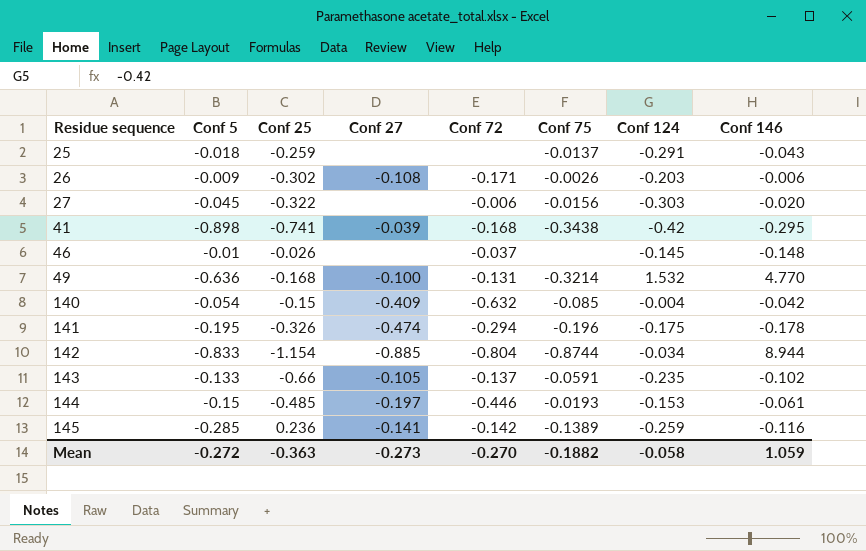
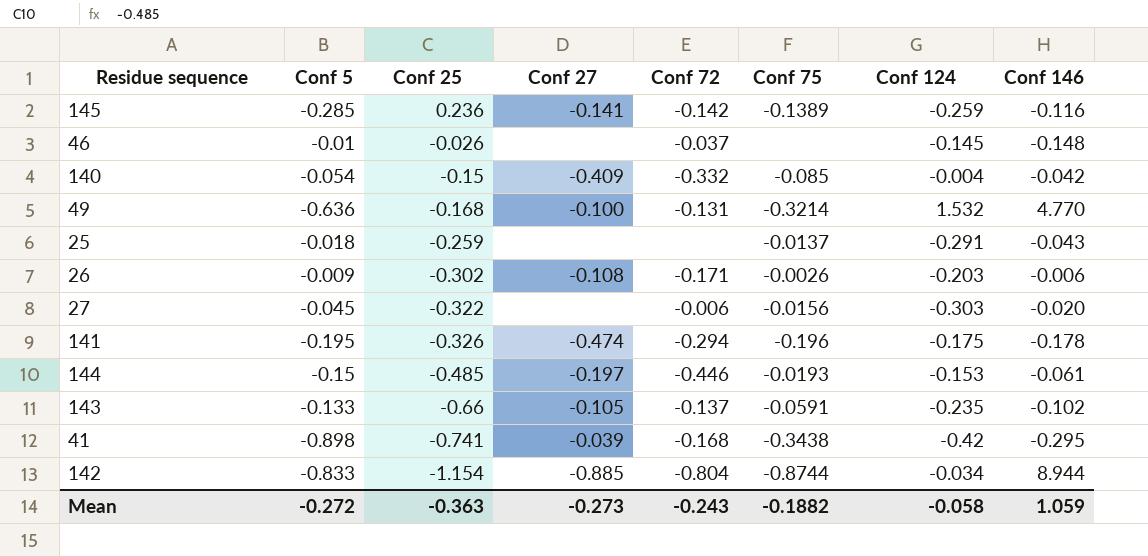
row order: Residue sequence ascending -> Conf 25 descending
140 | Conf 72: -0.632 -> -0.332
Mean | Conf 72: -0.270 -> -0.243

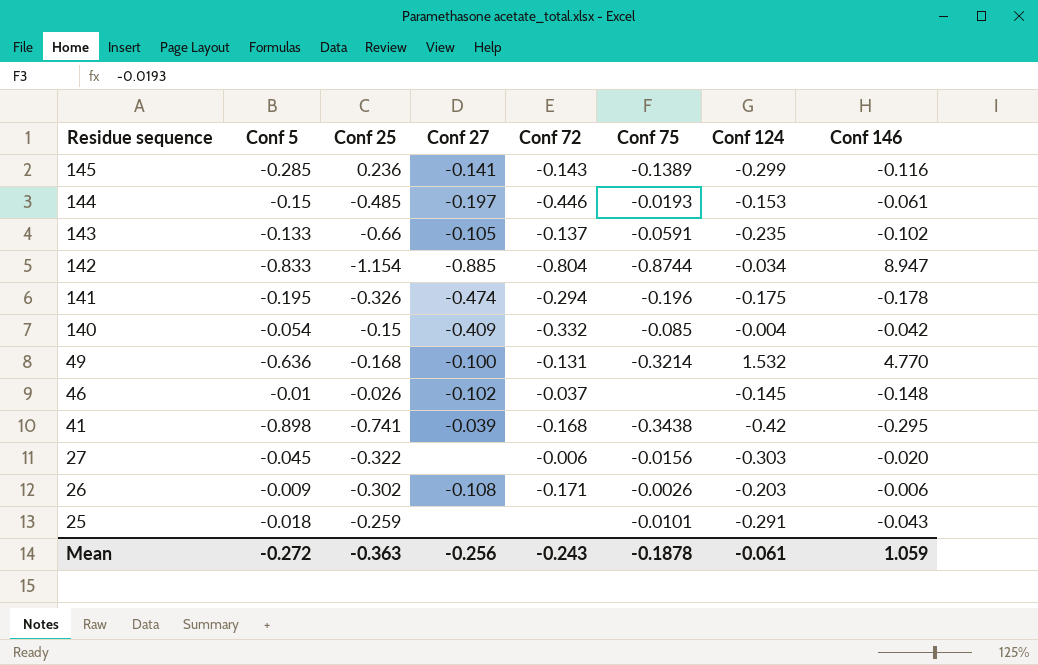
row order: Conf 25 descending -> Residue sequence descending
145 | Conf 72: -0.142 -> -0.143
145 | Conf 124: -0.259 -> -0.299
142 | Conf 146: 8.944 -> 8.947
46 | Conf 27: none -> -0.102
25 | Conf 75: -0.0137 -> -0.0101
Mean | Conf 27: -0.273 -> -0.256
Mean | Conf 75: -0.1882 -> -0.1878
Mean | Conf 124: -0.058 -> -0.061

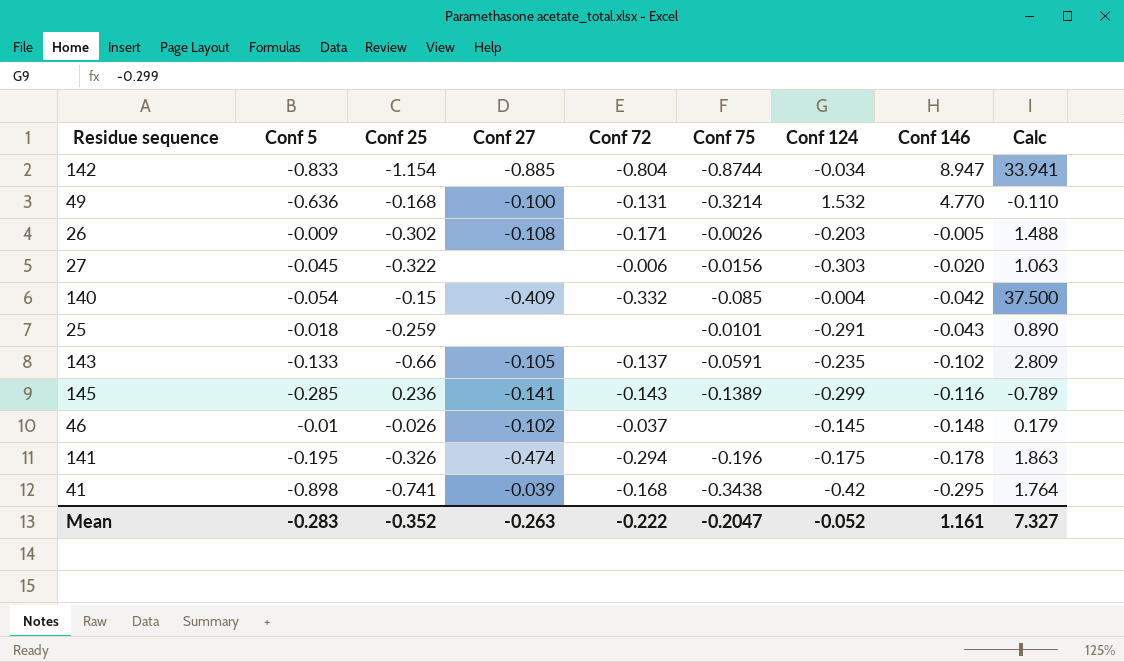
row order: Residue sequence descending -> Conf 146 descending
column Calc | formula: none -> [Conf 25] / [Conf 124]
row 144: -0.15 | -0.485 | -0.197 | -0.446 | -0.0193 | -0.153 | -0.061 -> none
26 | Conf 146: -0.006 -> -0.005
Mean | Conf 5: -0.272 -> -0.283
Mean | Conf 25: -0.363 -> -0.352
Mean | Conf 27: -0.256 -> -0.263
Mean | Conf 72: -0.243 -> -0.222
Mean | Conf 75: -0.1878 -> -0.2047
Mean | Conf 124: -0.061 -> -0.052
Mean | Conf 146: 1.059 -> 1.161

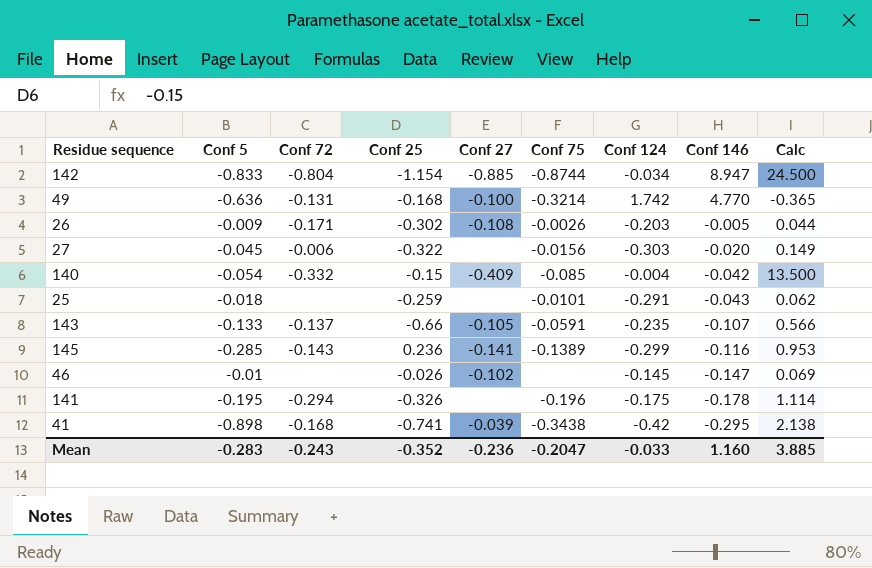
column Conf 72 | position: 5 -> 3
column Calc | formula: [Conf 25] / [Conf 124] -> [Conf 5] / [Conf 124]
49 | Conf 124: 1.532 -> 1.742
143 | Conf 146: -0.102 -> -0.107
46 | Conf 72: -0.037 -> none
46 | Conf 146: -0.148 -> -0.147
141 | Conf 27: -0.474 -> none
Mean | Conf 72: -0.222 -> -0.243
Mean | Conf 27: -0.263 -> -0.236
Mean | Conf 124: -0.052 -> -0.033
Mean | Conf 146: 1.161 -> 1.160
Mean | Calc: 7.327 -> 3.885

